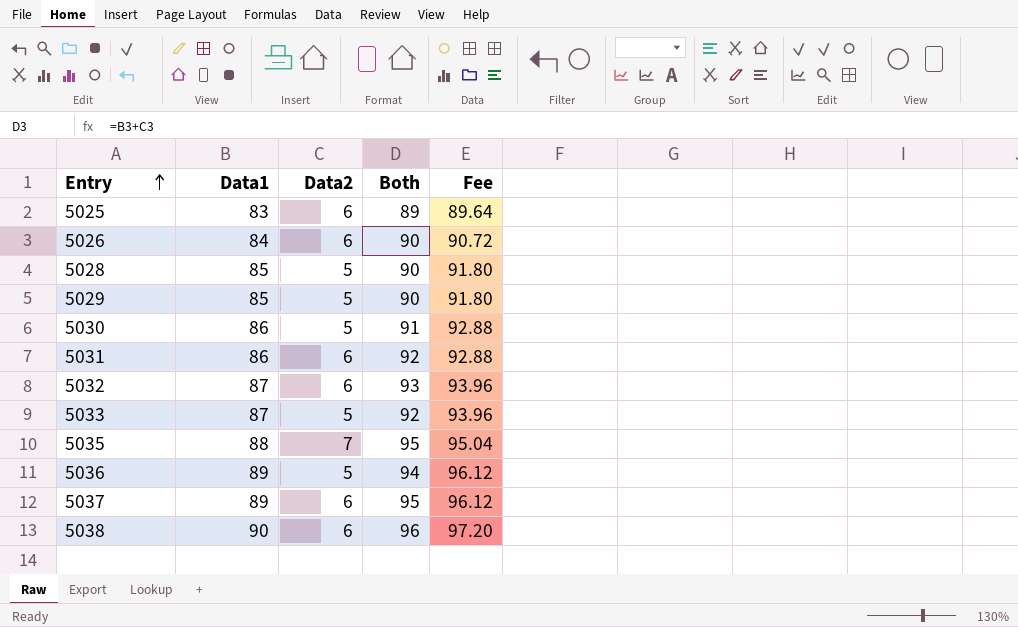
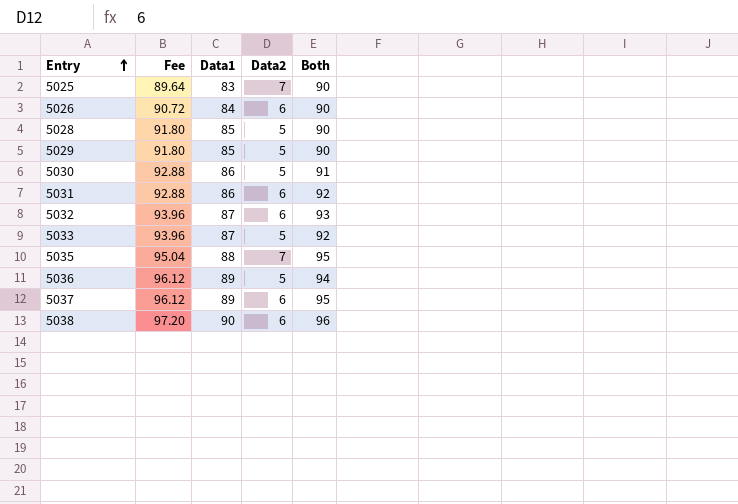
column Fee | position: 5 -> 2
5025 | Data2: 6 -> 7
5025 | Both: 89 -> 90

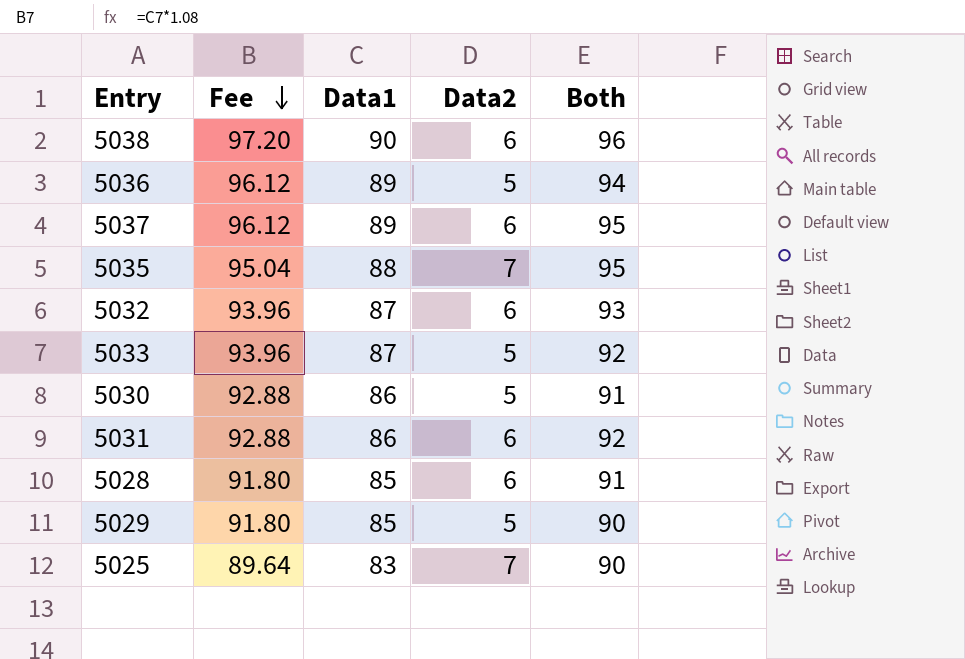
row order: Entry ascending -> Fee descending
row 5026: 90.72 | 84 | 6 | 90 -> none
5028 | Data2: 5 -> 6
5028 | Both: 90 -> 91

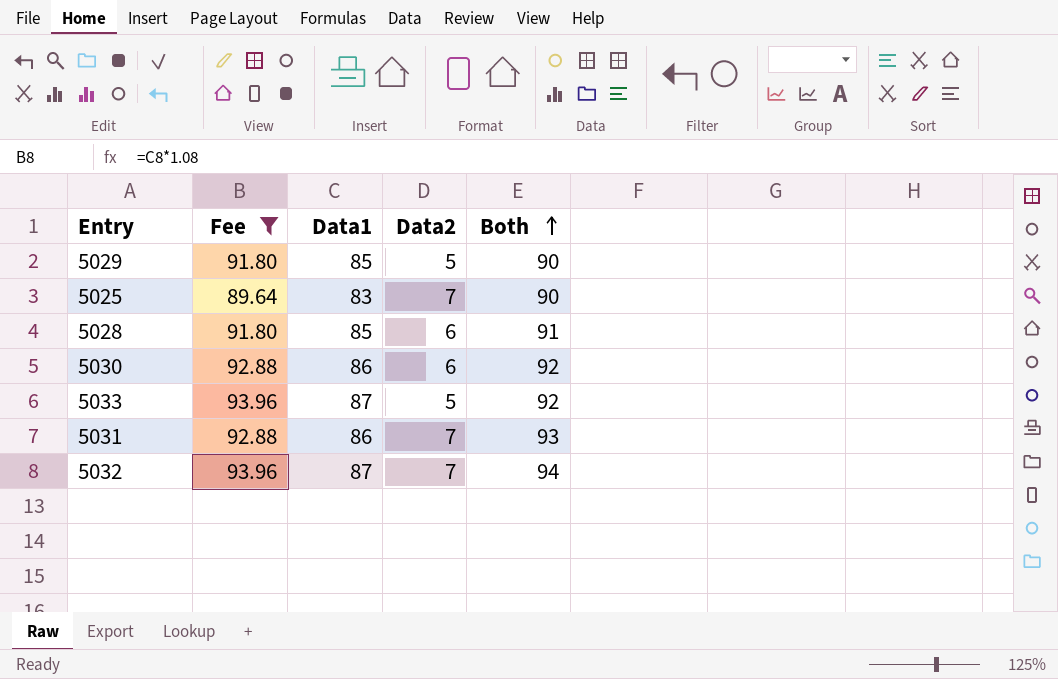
filter: none -> Fee <= 93.96
row order: Fee descending -> Both ascending
5030 | Data2: 5 -> 6
5030 | Both: 91 -> 92
5031 | Data2: 6 -> 7
5031 | Both: 92 -> 93
5032 | Data2: 6 -> 7
5032 | Both: 93 -> 94

